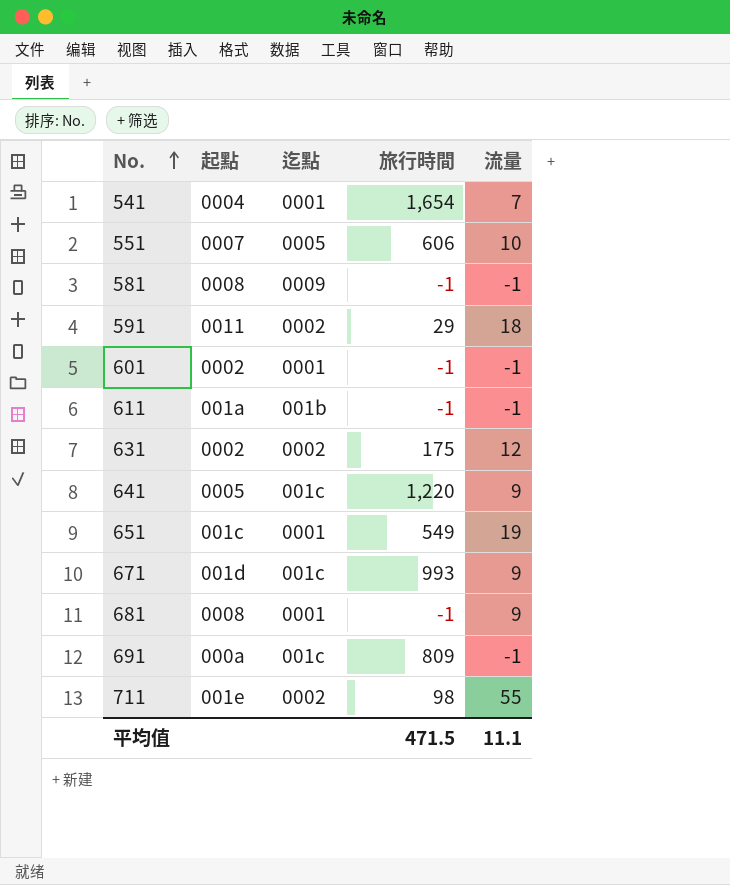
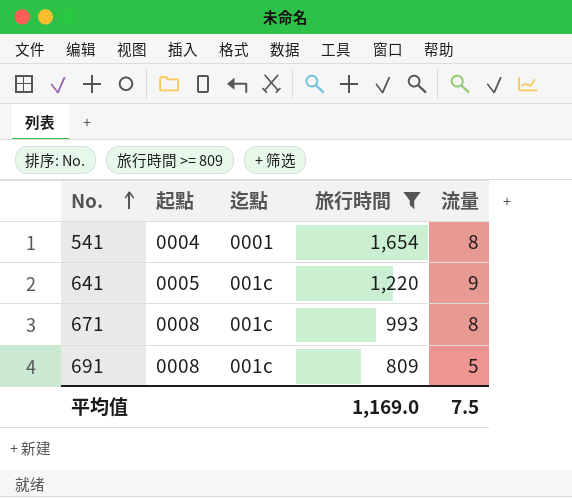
filter: none -> 旅行時間 >= 809
541 | 流量: 7 -> 8
671 | 起點: 001d -> 0008
671 | 流量: 9 -> 8
691 | 起點: 000a -> 0008
691 | 流量: -1 -> 5
平均值 | 旅行時間: 471.5 -> 1,169.0
平均值 | 流量: 11.1 -> 7.5

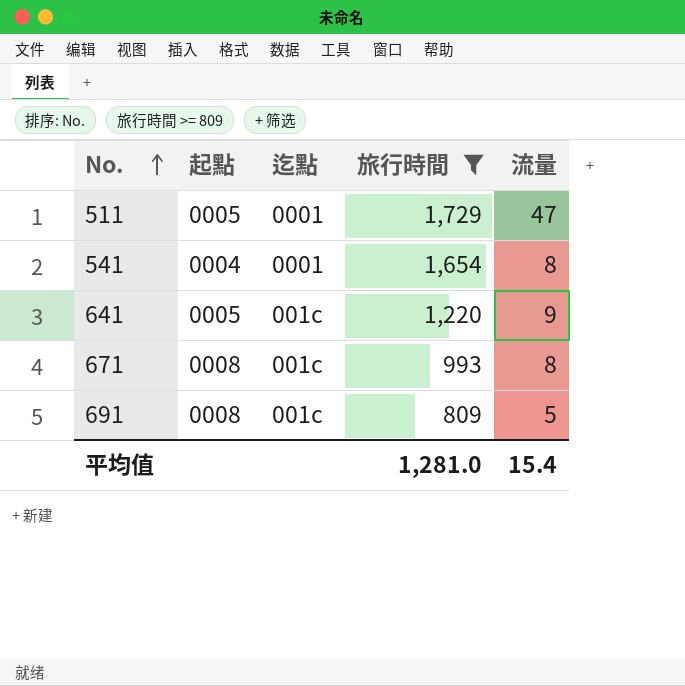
row 511: none -> 0005 | 0001 | 1,729 | 47
平均值 | 旅行時間: 1,169.0 -> 1,281.0
平均值 | 流量: 7.5 -> 15.4

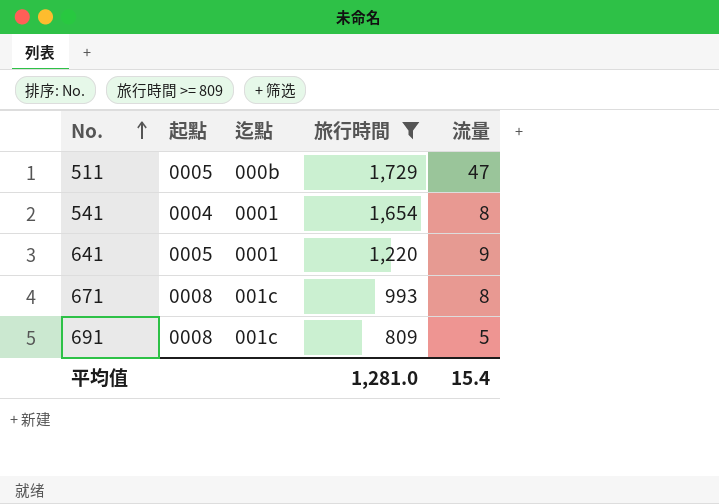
511 | 迄點: 0001 -> 000b
641 | 迄點: 001c -> 0001

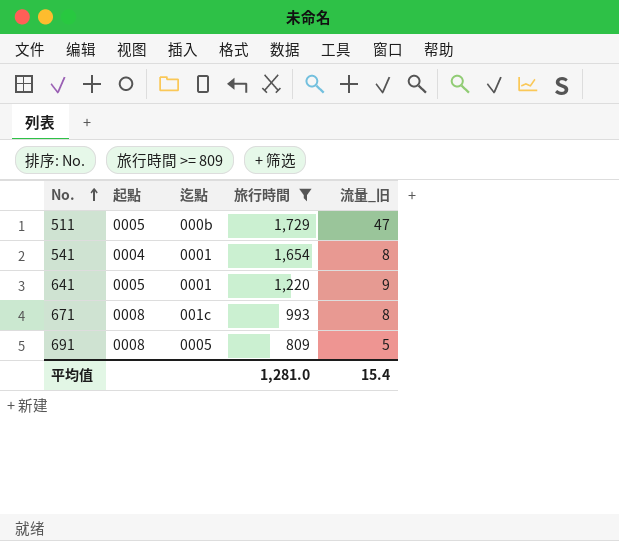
column name: 流量 -> 流量_旧
691 | 迄點: 001c -> 0005

